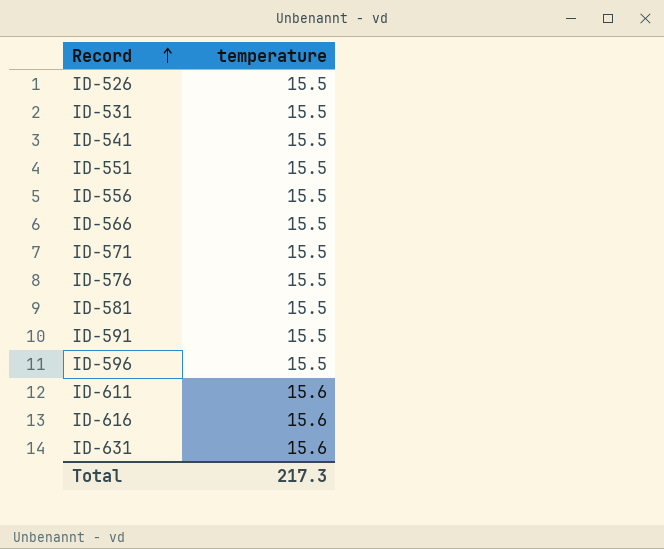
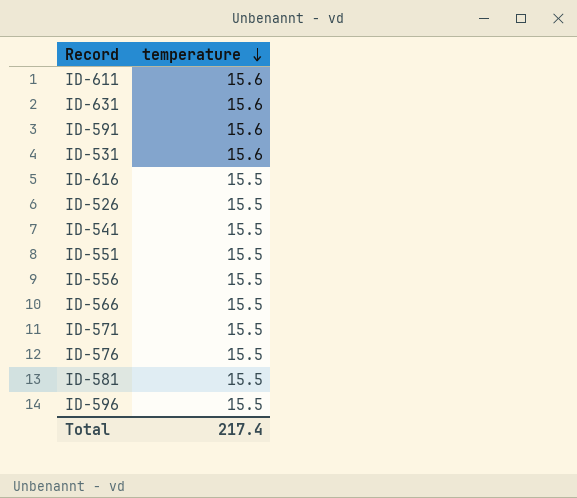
row order: Record ascending -> temperature descending
ID-591 | temperature: 15.5 -> 15.6
ID-531 | temperature: 15.5 -> 15.6
ID-616 | temperature: 15.6 -> 15.5
Total | temperature: 217.3 -> 217.4

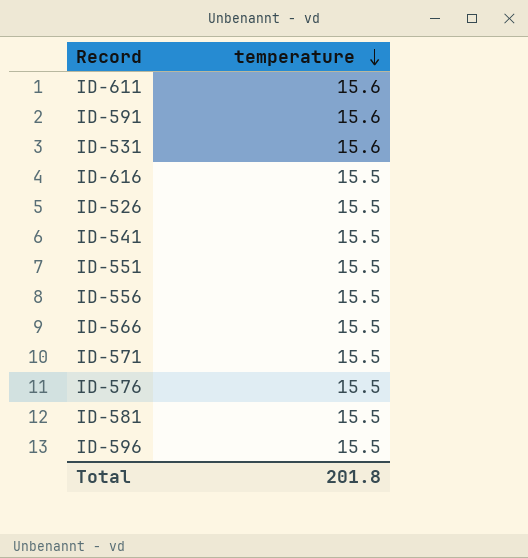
row ID-631: 15.6 -> none
Total | temperature: 217.4 -> 201.8

